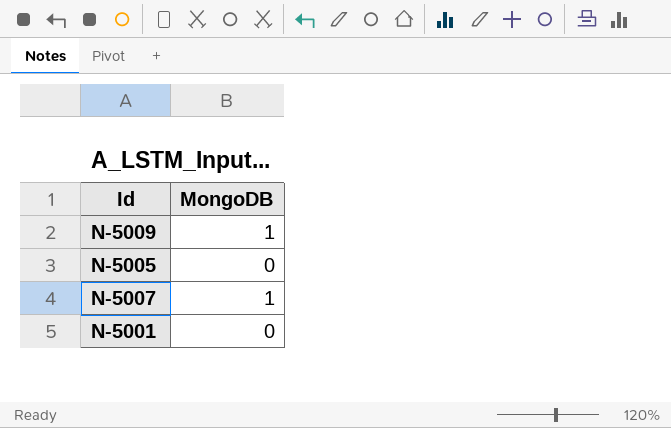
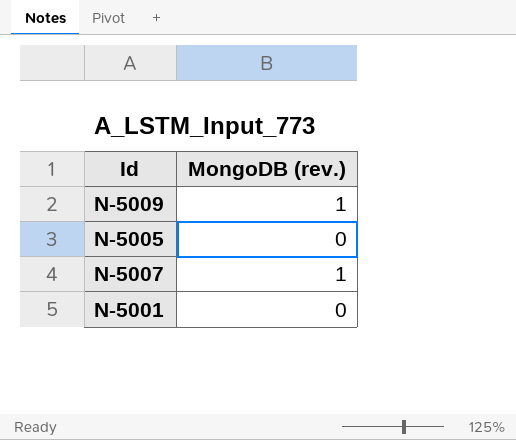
column name: MongoDB -> MongoDB (rev.)

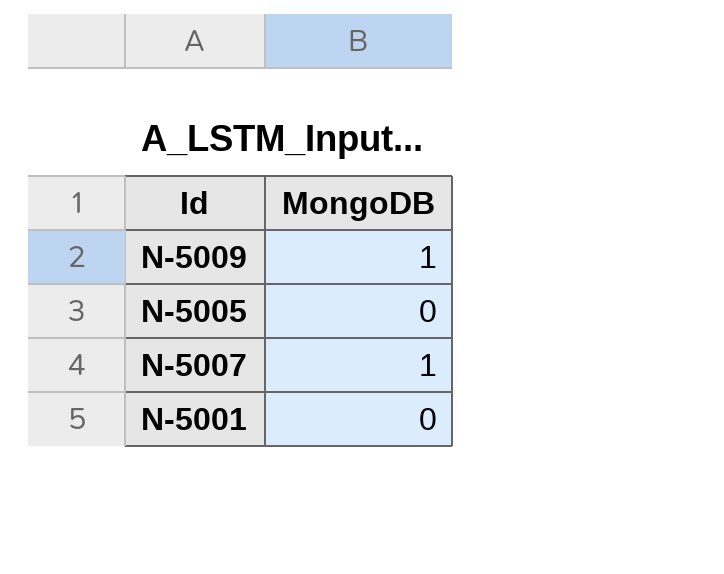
column name: MongoDB (rev.) -> MongoDB

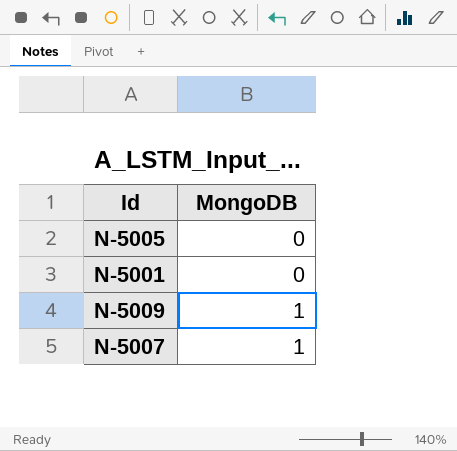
row order: none -> MongoDB ascending

